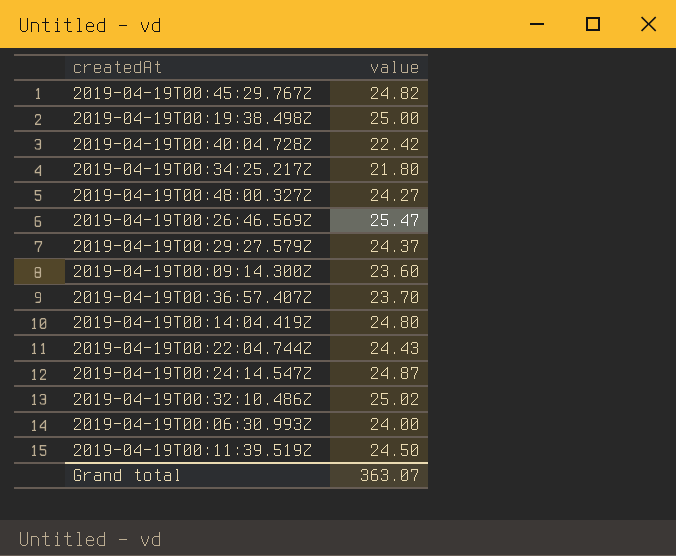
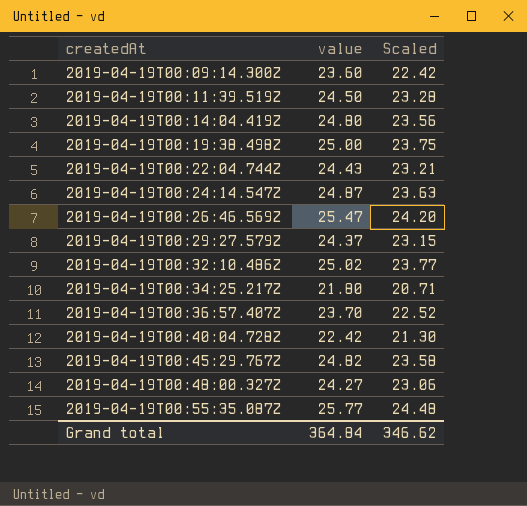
row order: none -> createdAt ascending
column Scaled | formula: none -> [value] * 0.95
row 2019-04-19T00:06:30.993Z: 24.00 -> none
row 2019-04-19T00:55:35.087Z: none -> 25.77 | 24.48
Grand total | value: 363.07 -> 364.84

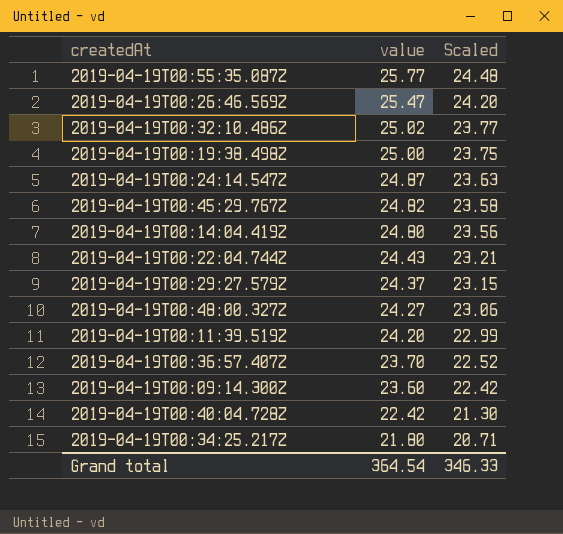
row order: createdAt ascending -> value descending
2019-04-19T00:11:39.519Z | value: 24.50 -> 24.20
2019-04-19T00:11:39.519Z | Scaled: 23.28 -> 22.99
Grand total | value: 364.84 -> 364.54
Grand total | Scaled: 346.62 -> 346.33

